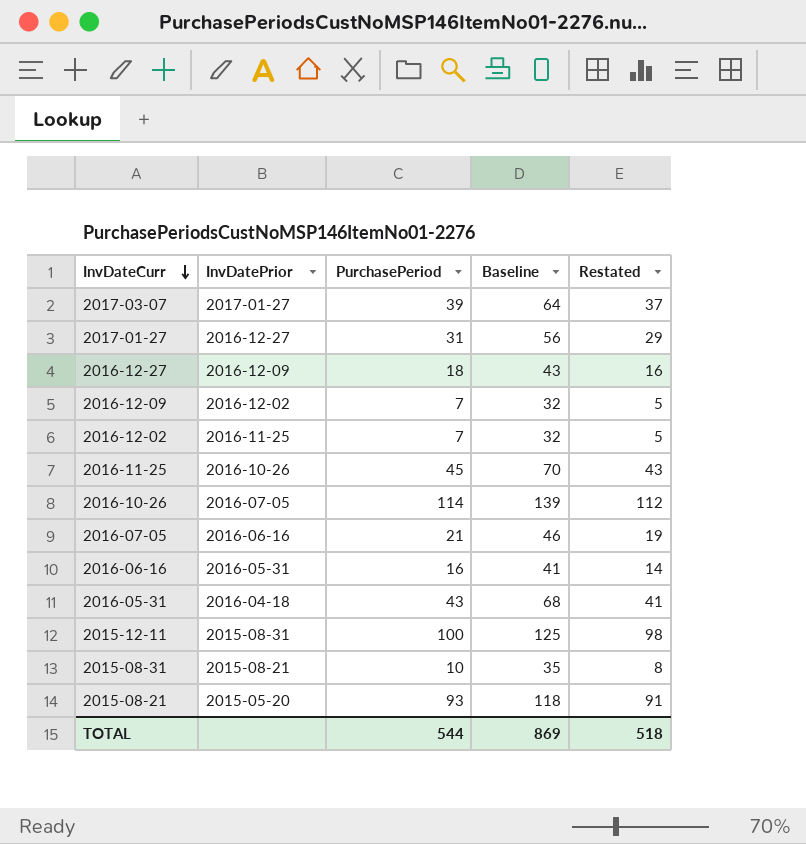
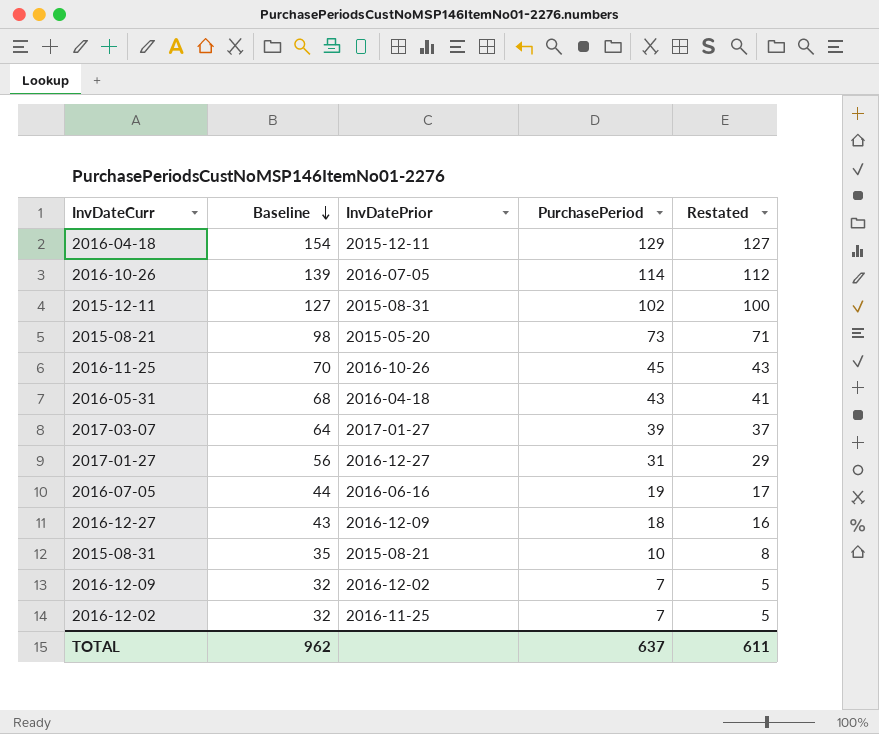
row order: InvDateCurr descending -> Baseline descending
column Baseline | position: 4 -> 2
row 2016-06-16: 2016-05-31 | 16 | 41 | 14 -> none
row 2016-04-18: none -> 154 | 2015-12-11 | 129 | 127
2015-12-11 | Baseline: 125 -> 127
2015-12-11 | PurchasePeriod: 100 -> 102
2015-12-11 | Restated: 98 -> 100
2015-08-21 | Baseline: 118 -> 98
2015-08-21 | PurchasePeriod: 93 -> 73
2015-08-21 | Restated: 91 -> 71
2016-07-05 | Baseline: 46 -> 44
2016-07-05 | PurchasePeriod: 21 -> 19
2016-07-05 | Restated: 19 -> 17
TOTAL | Baseline: 869 -> 962
TOTAL | PurchasePeriod: 544 -> 637
TOTAL | Restated: 518 -> 611

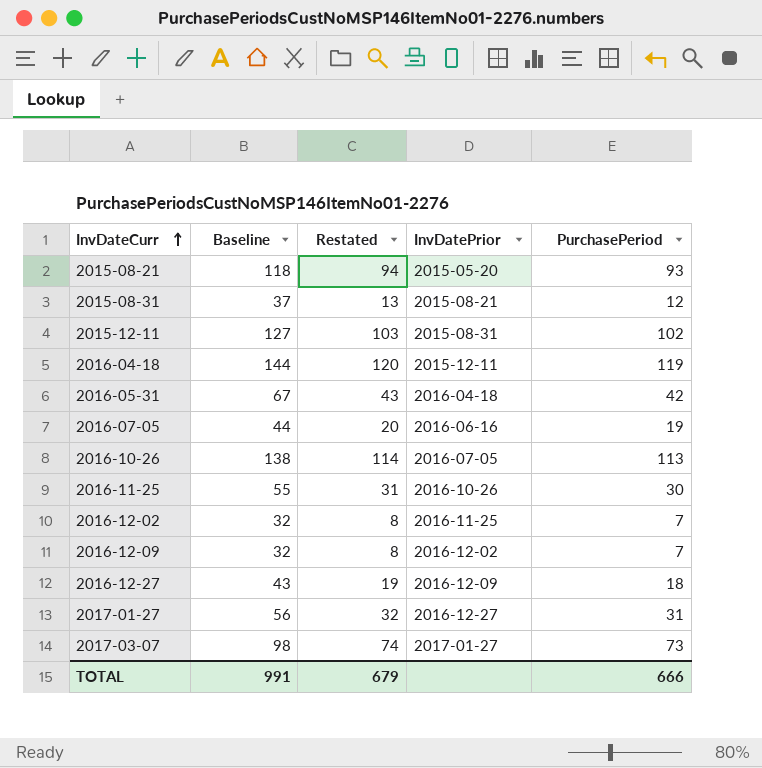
row order: Baseline descending -> InvDateCurr ascending
column Restated | formula: [PurchasePeriod] - 2 -> [PurchasePeriod] + 1
column Restated | position: 5 -> 3
2015-08-21 | Baseline: 98 -> 118
2015-08-21 | PurchasePeriod: 73 -> 93
2015-08-31 | Baseline: 35 -> 37
2015-08-31 | PurchasePeriod: 10 -> 12
2016-04-18 | Baseline: 154 -> 144
2016-04-18 | PurchasePeriod: 129 -> 119
2016-05-31 | Baseline: 68 -> 67
2016-05-31 | PurchasePeriod: 43 -> 42
2016-10-26 | Baseline: 139 -> 138
2016-10-26 | PurchasePeriod: 114 -> 113
2016-11-25 | Baseline: 70 -> 55
2016-11-25 | PurchasePeriod: 45 -> 30
2017-03-07 | Baseline: 64 -> 98
2017-03-07 | PurchasePeriod: 39 -> 73
TOTAL | Baseline: 962 -> 991
TOTAL | Restated: 611 -> 679
TOTAL | PurchasePeriod: 637 -> 666

